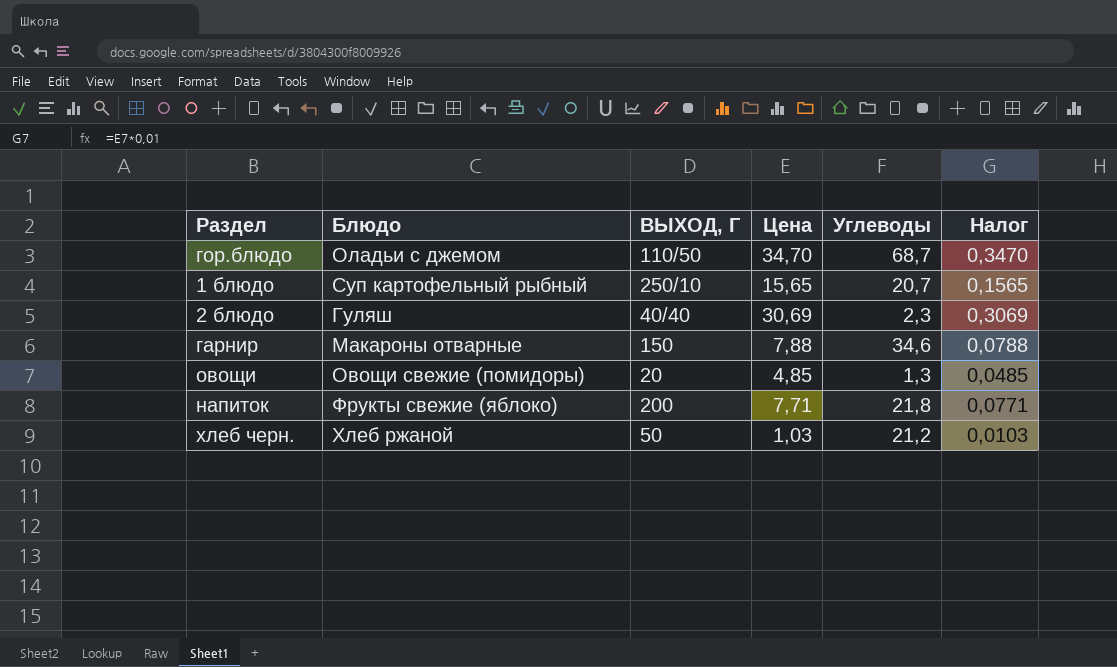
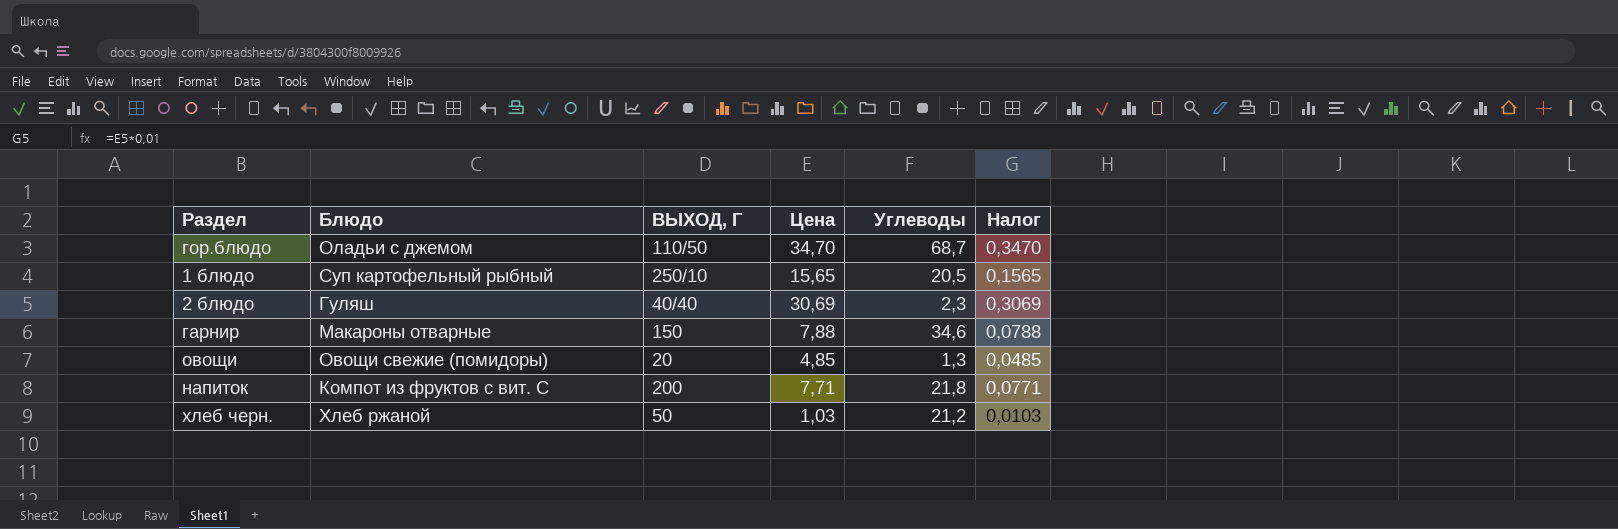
1 блюдо | Углеводы: 20,7 -> 20,5
напиток | Блюдо: Фрукты свежие (яблоко) -> Компот из фруктов с вит. С

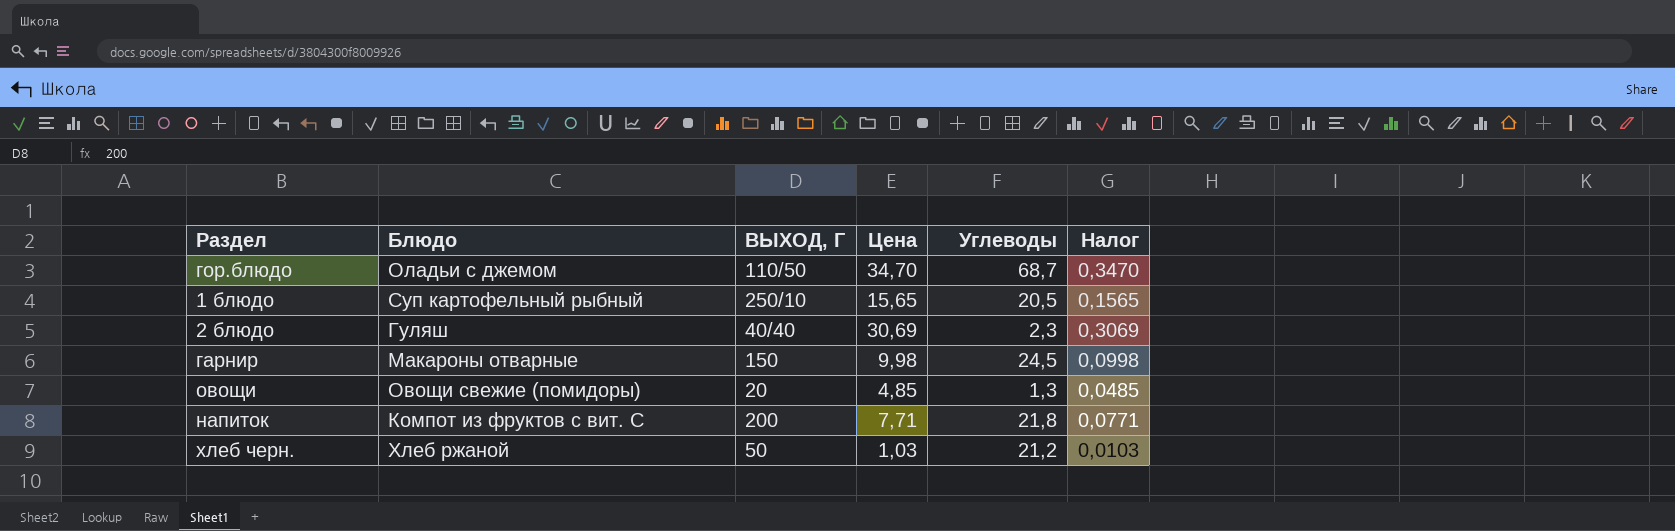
гарнир | Цена: 7,88 -> 9,98
гарнир | Углеводы: 34,6 -> 24,5
гарнир | Налог: 0,0788 -> 0,0998

